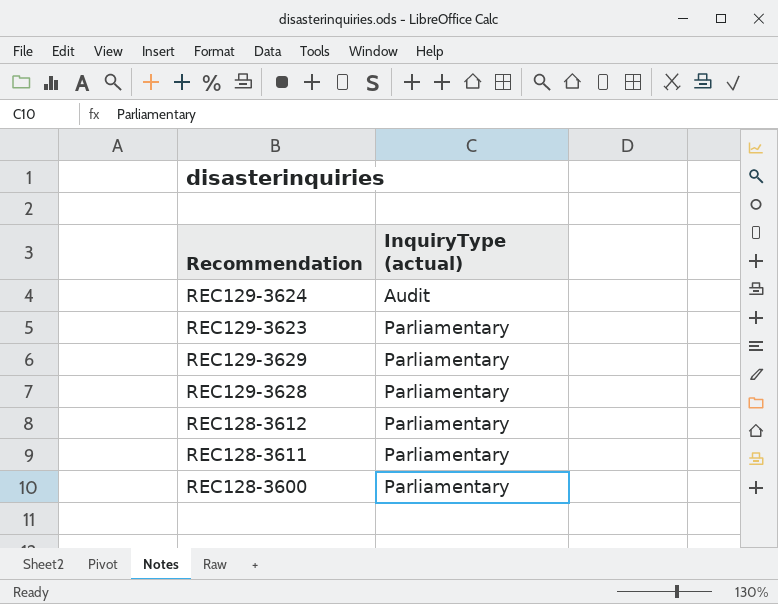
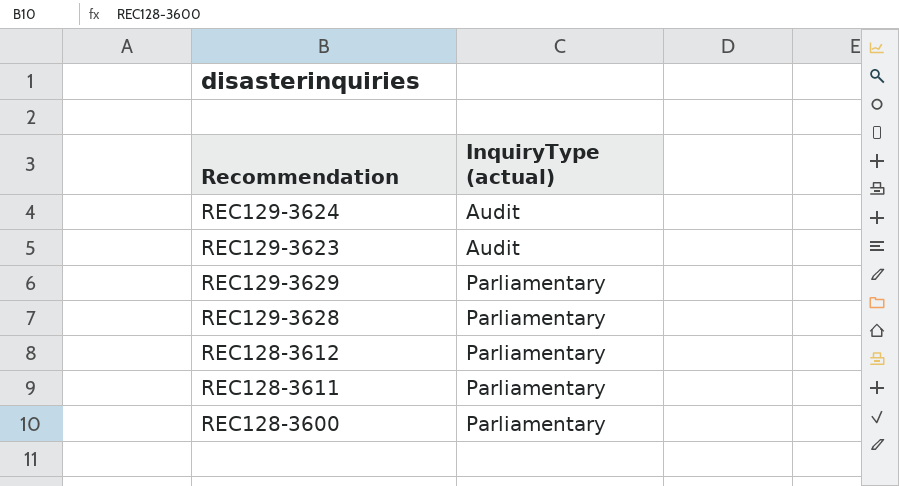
REC129-3623 | InquiryType (actual): Parliamentary -> Audit

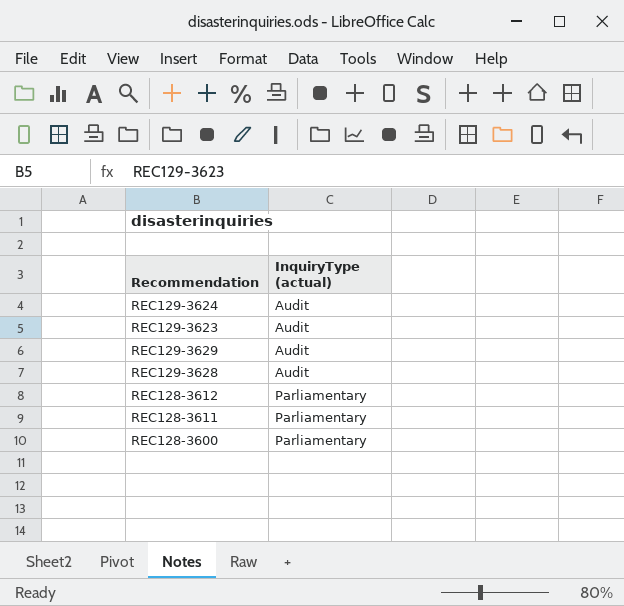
REC129-3629 | InquiryType (actual): Parliamentary -> Audit
REC129-3628 | InquiryType (actual): Parliamentary -> Audit

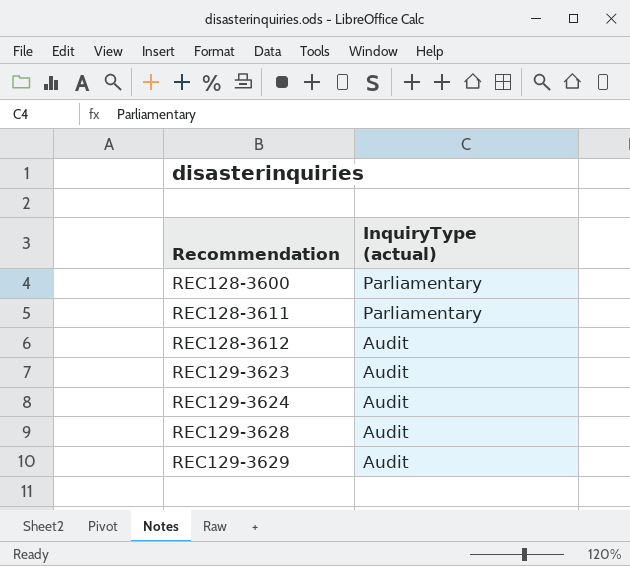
row order: InquiryType (actual) ascending -> Recommendation ascending
REC128-3612 | InquiryType (actual): Parliamentary -> Audit

